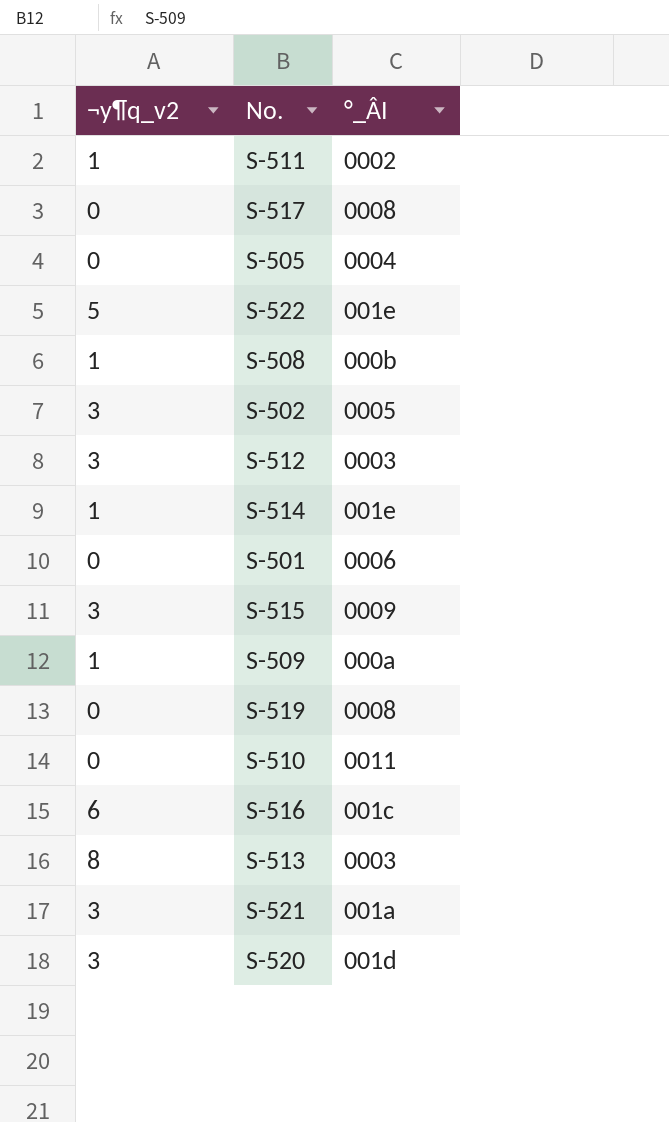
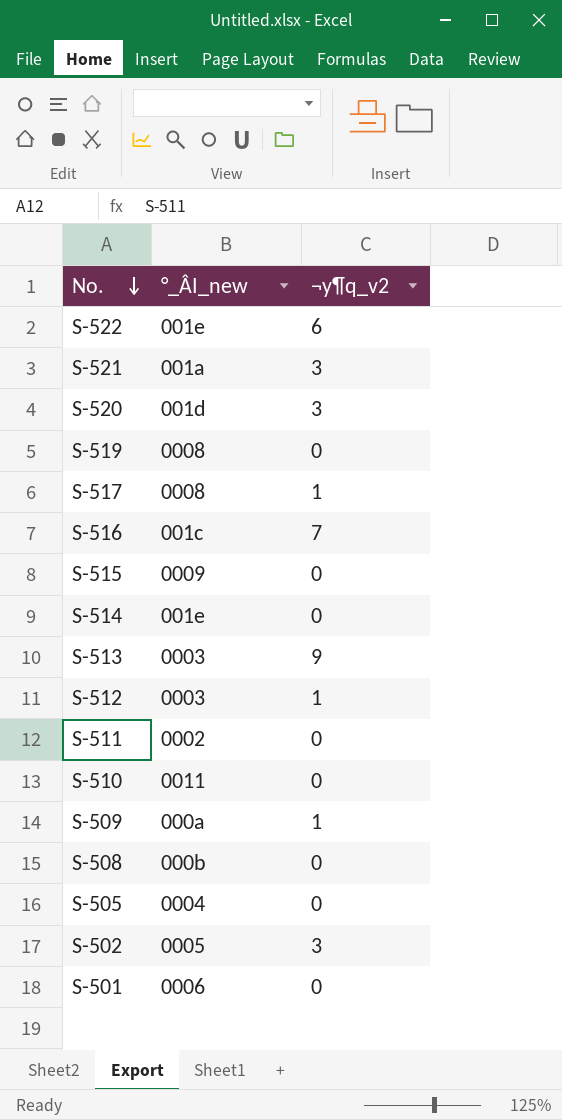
row order: none -> No. descending
column name: °_ÂI -> °_ÂI_new
column ¬y¶q_v2 | position: 1 -> 3
S-522 | ¬y¶q_v2: 5 -> 6
S-517 | ¬y¶q_v2: 0 -> 1
S-516 | ¬y¶q_v2: 6 -> 7
S-515 | ¬y¶q_v2: 3 -> 0
S-514 | ¬y¶q_v2: 1 -> 0
S-513 | ¬y¶q_v2: 8 -> 9
S-512 | ¬y¶q_v2: 3 -> 1
S-511 | ¬y¶q_v2: 1 -> 0
S-508 | ¬y¶q_v2: 1 -> 0

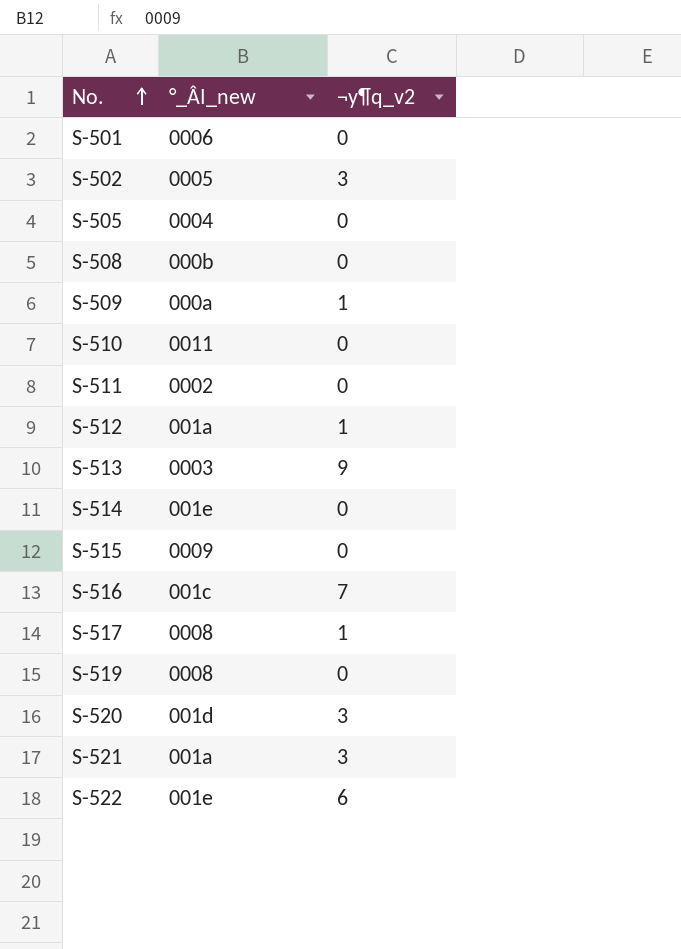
row order: No. descending -> No. ascending
S-512 | °_ÂI_new: 0003 -> 001a

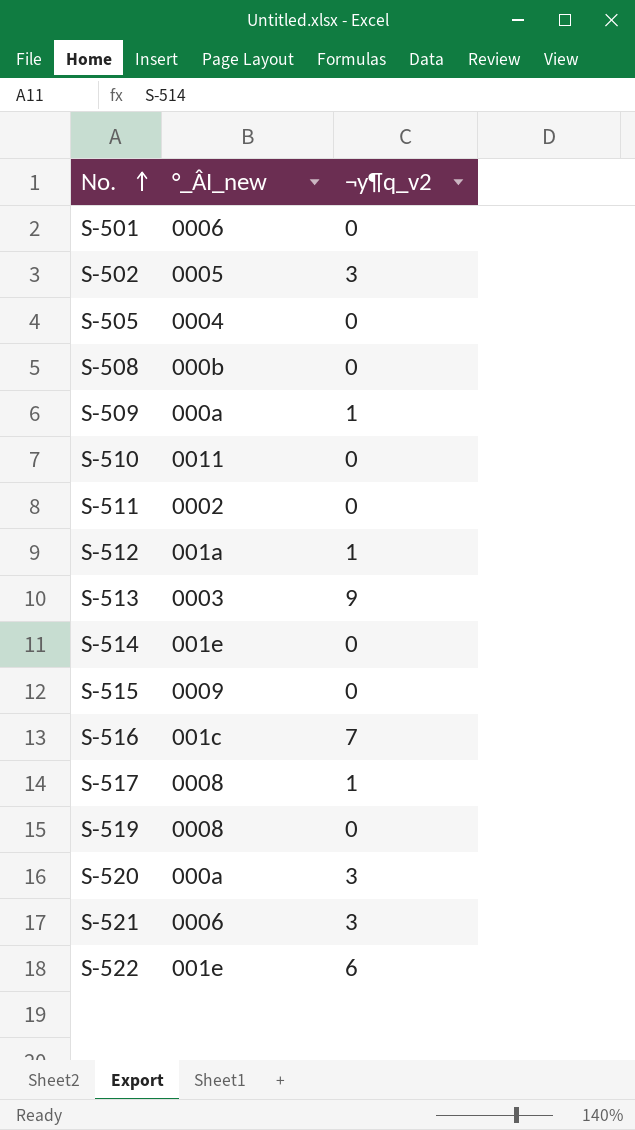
S-520 | °_ÂI_new: 001d -> 000a
S-521 | °_ÂI_new: 001a -> 0006

